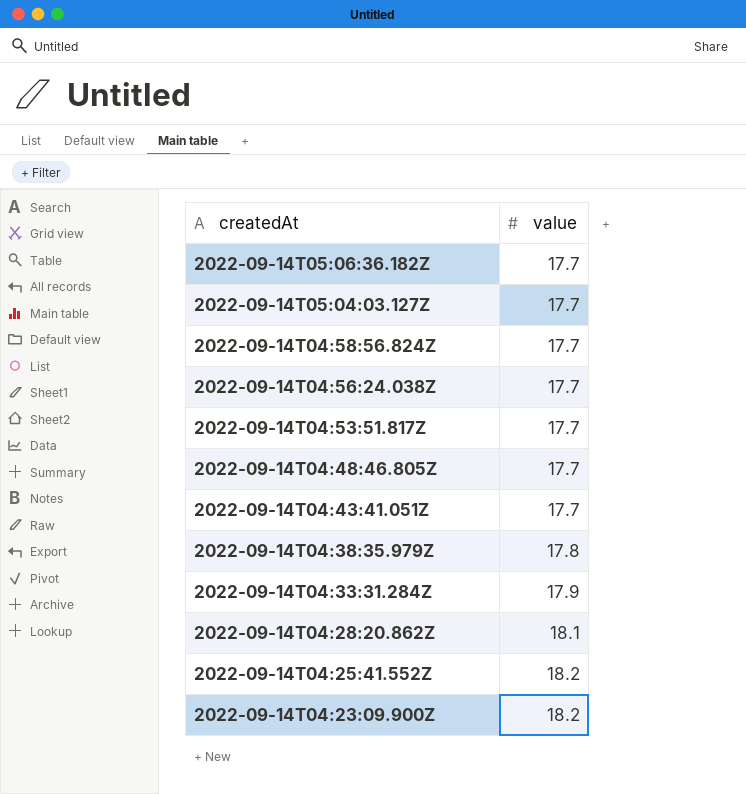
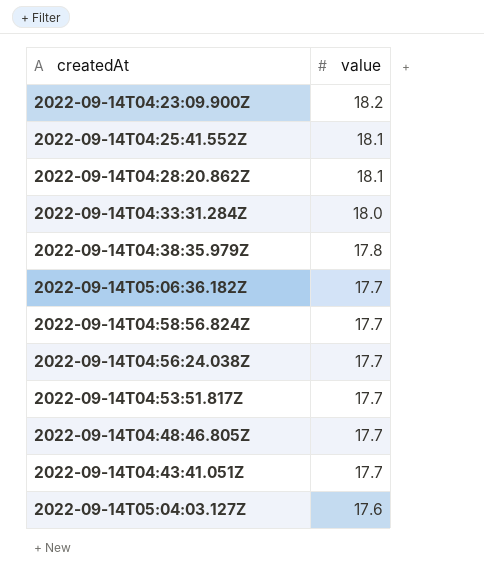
row order: createdAt descending -> value descending
2022-09-14T04:25:41.552Z | value: 18.2 -> 18.1
2022-09-14T04:33:31.284Z | value: 17.9 -> 18.0
2022-09-14T05:04:03.127Z | value: 17.7 -> 17.6

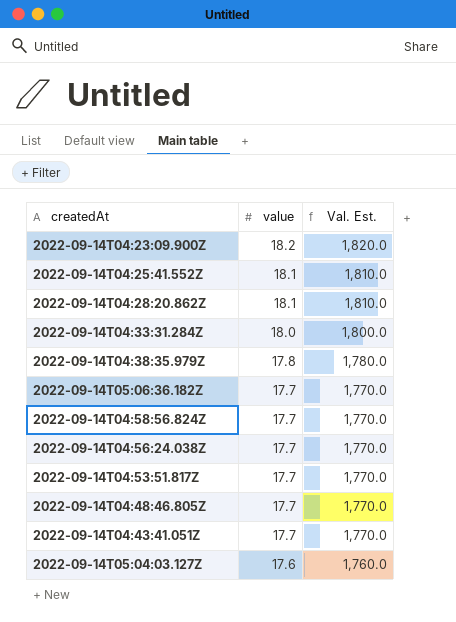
column Val. Est. | formula: none -> [value] * 100

